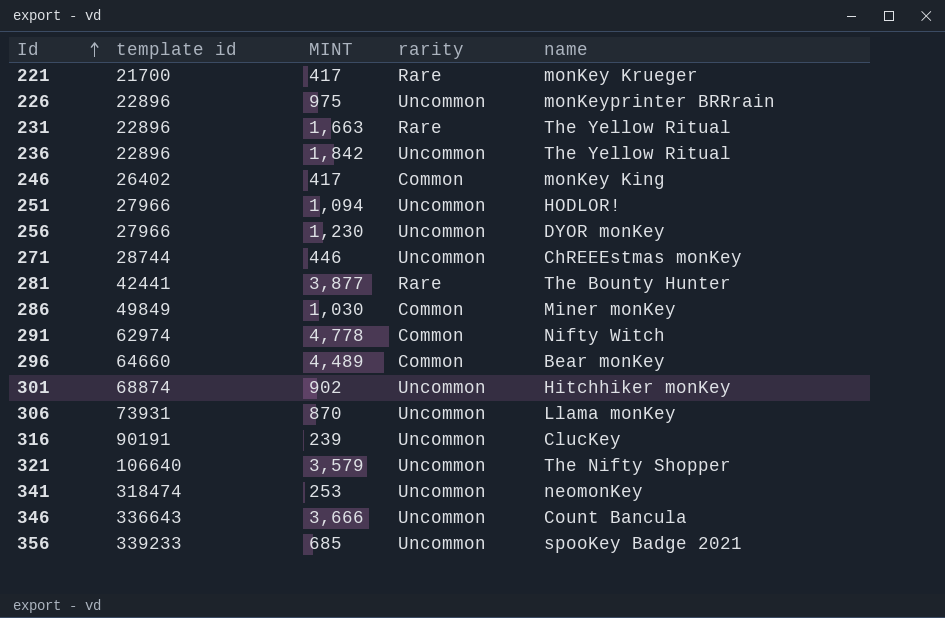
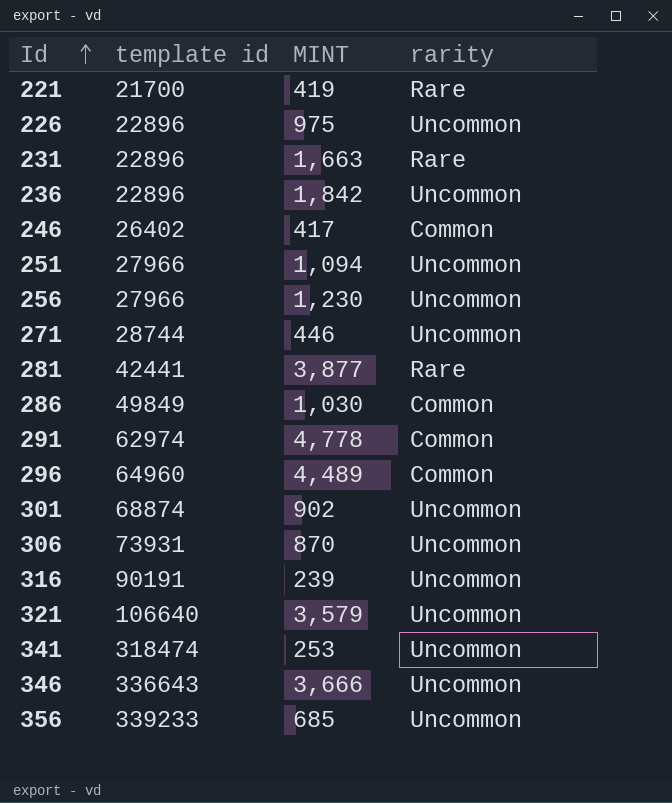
column name | position: 5 -> none
221 | MINT: 417 -> 419
296 | template id: 64660 -> 64960

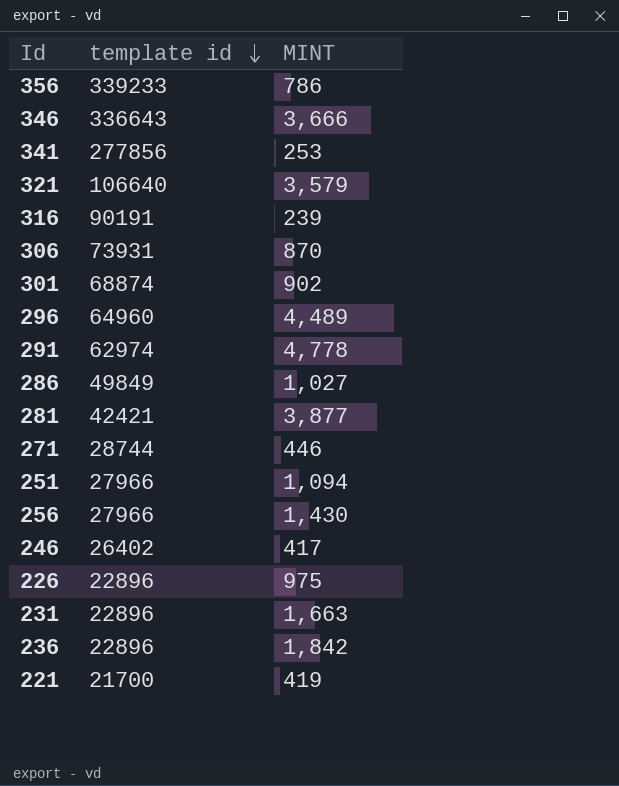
row order: Id ascending -> template id descending
column rarity | position: 4 -> none
356 | MINT: 685 -> 786
341 | template id: 318474 -> 277856
286 | MINT: 1,030 -> 1,027
281 | template id: 42441 -> 42421
256 | MINT: 1,230 -> 1,430

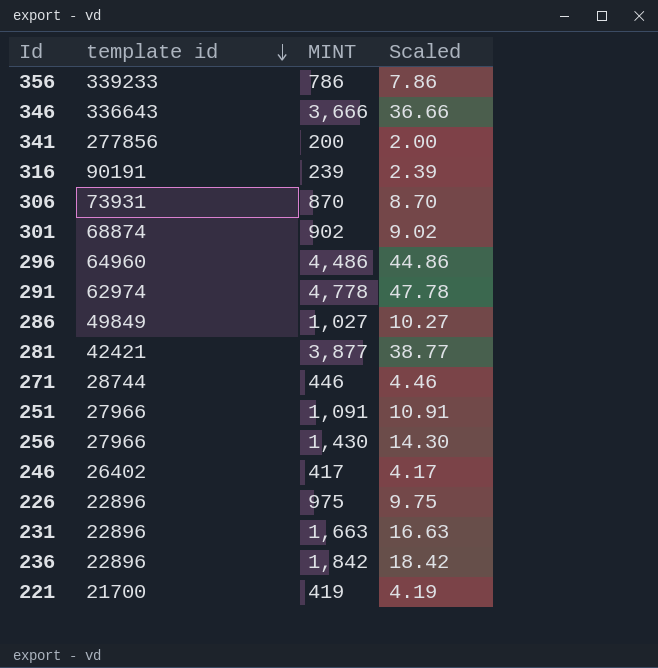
column Scaled | formula: none -> [MINT] * 0.01
row 321: 106640 | 3,579 -> none
341 | MINT: 253 -> 200
296 | MINT: 4,489 -> 4,486
251 | MINT: 1,094 -> 1,091

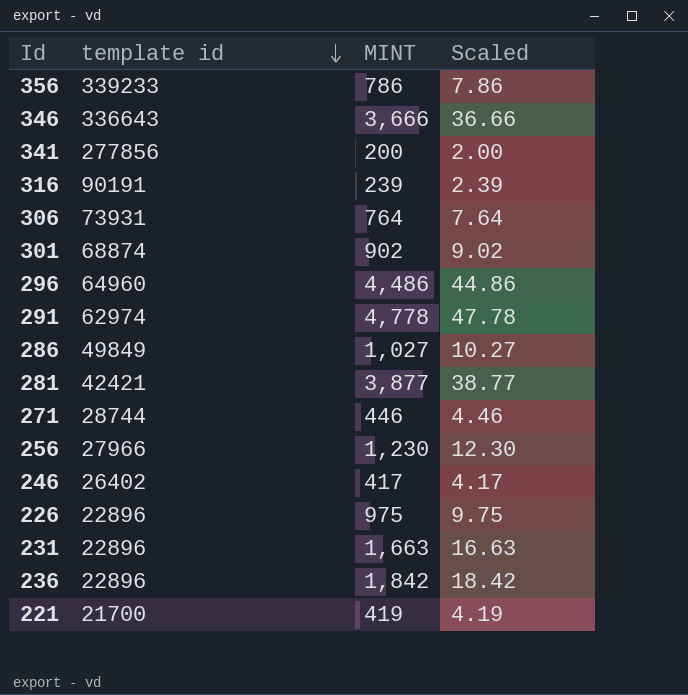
row 251: 27966 | 1,091 | 10.91 -> none
306 | MINT: 870 -> 764
306 | Scaled: 8.70 -> 7.64
256 | MINT: 1,430 -> 1,230
256 | Scaled: 14.30 -> 12.30

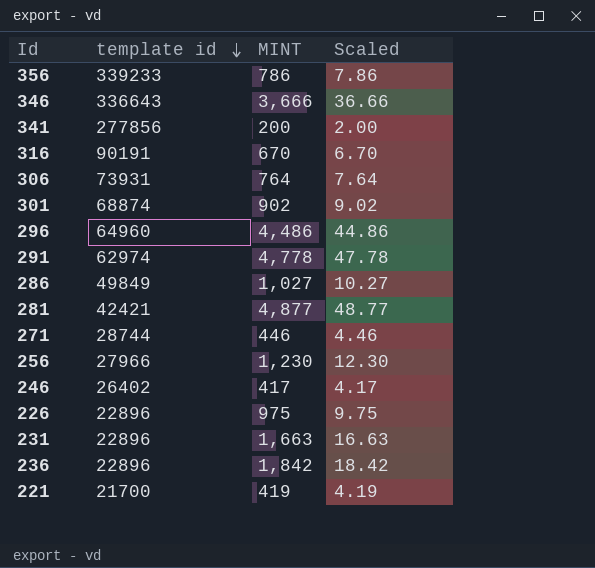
316 | MINT: 239 -> 670
316 | Scaled: 2.39 -> 6.70
281 | MINT: 3,877 -> 4,877
281 | Scaled: 38.77 -> 48.77

